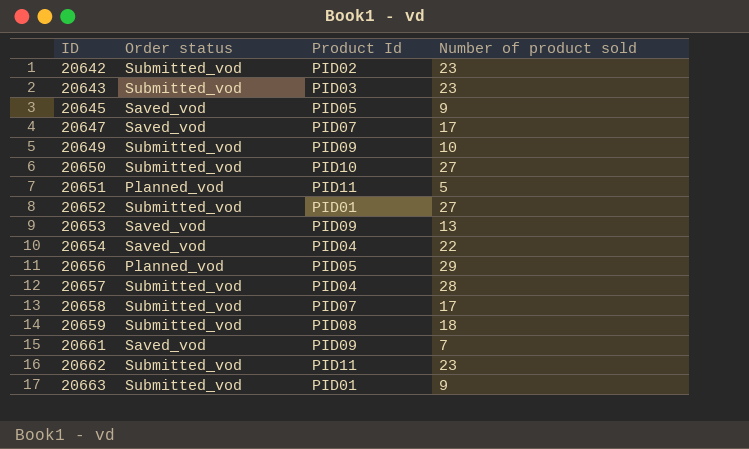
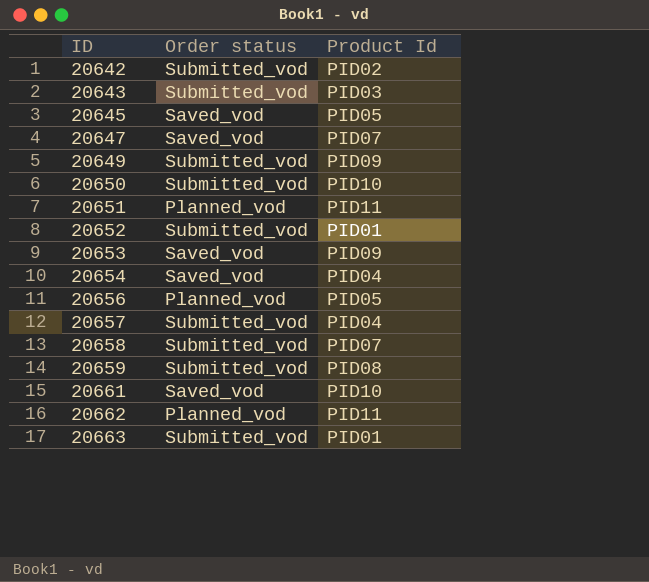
column Number of product sold | position: 4 -> none
20661 | Product Id: PID09 -> PID10
20662 | Order status: Submitted_vod -> Planned_vod

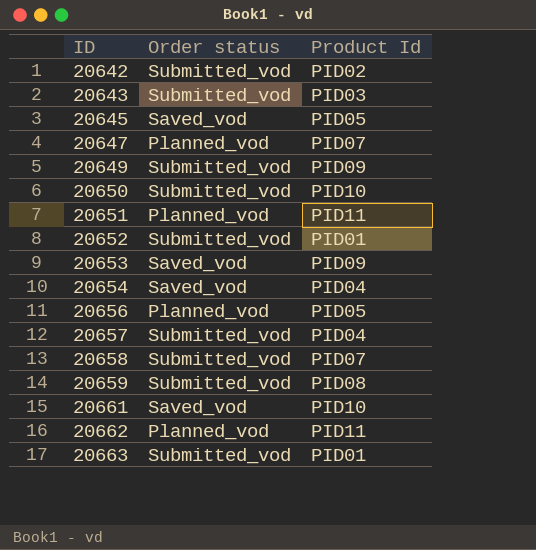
20647 | Order status: Saved_vod -> Planned_vod

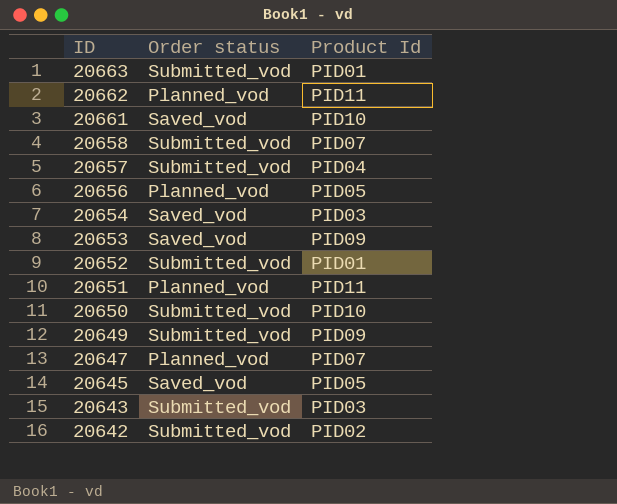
row order: ID ascending -> ID descending
row 20659: Submitted_vod | PID08 -> none
20654 | Product Id: PID04 -> PID03

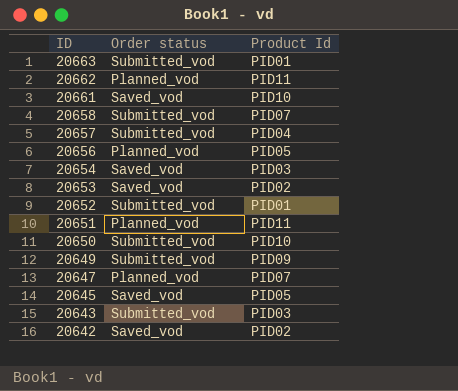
20653 | Product Id: PID09 -> PID02
20642 | Order status: Submitted_vod -> Saved_vod

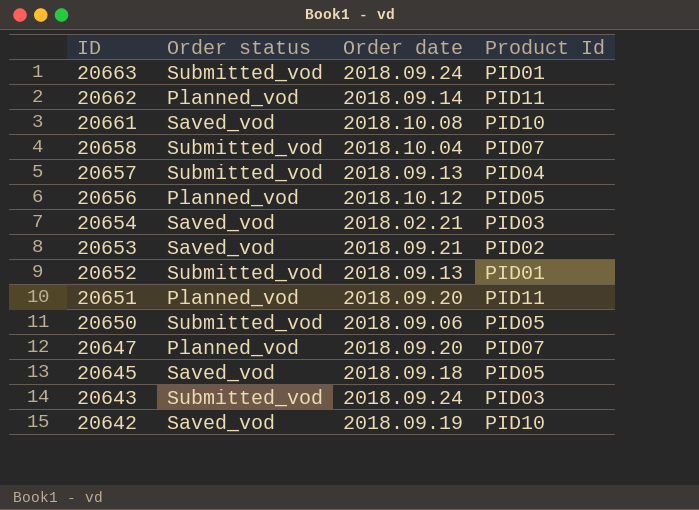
column Order date | position: none -> 3
row 20649: Submitted_vod | PID09 -> none
20650 | Product Id: PID10 -> PID05
20642 | Product Id: PID02 -> PID10

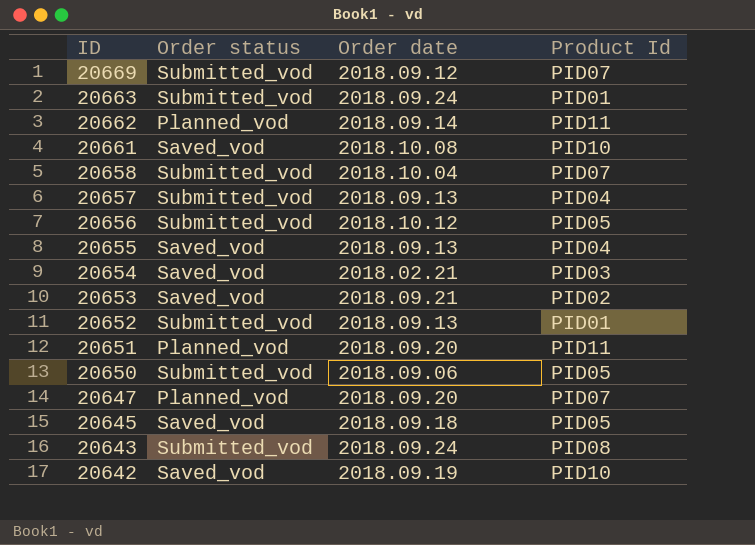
row 20669: none -> Submitted_vod | 2018.09.12 | PID07
20656 | Order status: Planned_vod -> Submitted_vod
row 20655: none -> Saved_vod | 2018.09.13 | PID04
20643 | Product Id: PID03 -> PID08

